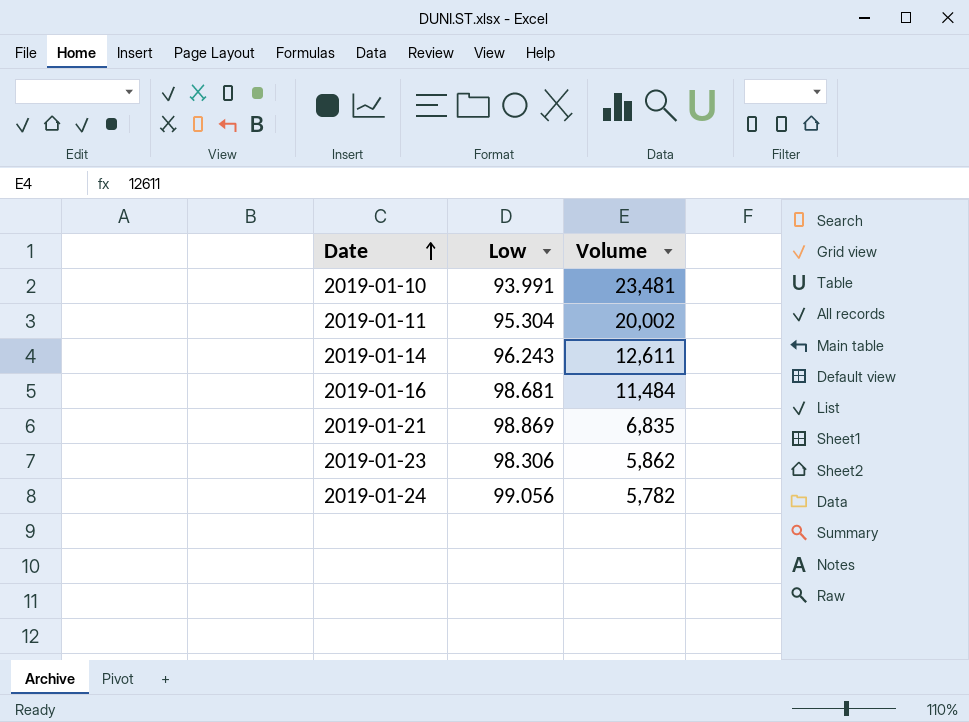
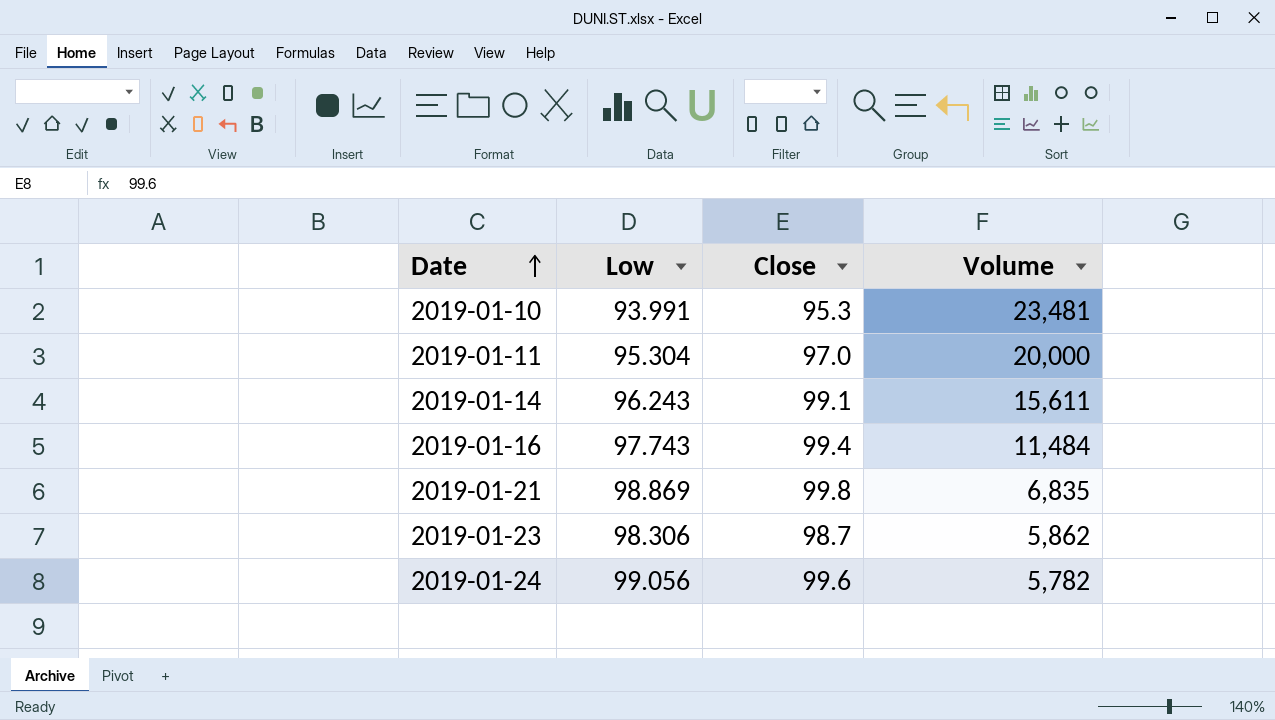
column Close | position: none -> 3
2019-01-11 | Volume: 20,002 -> 20,000
2019-01-14 | Volume: 12,611 -> 15,611
2019-01-16 | Low: 98.681 -> 97.743

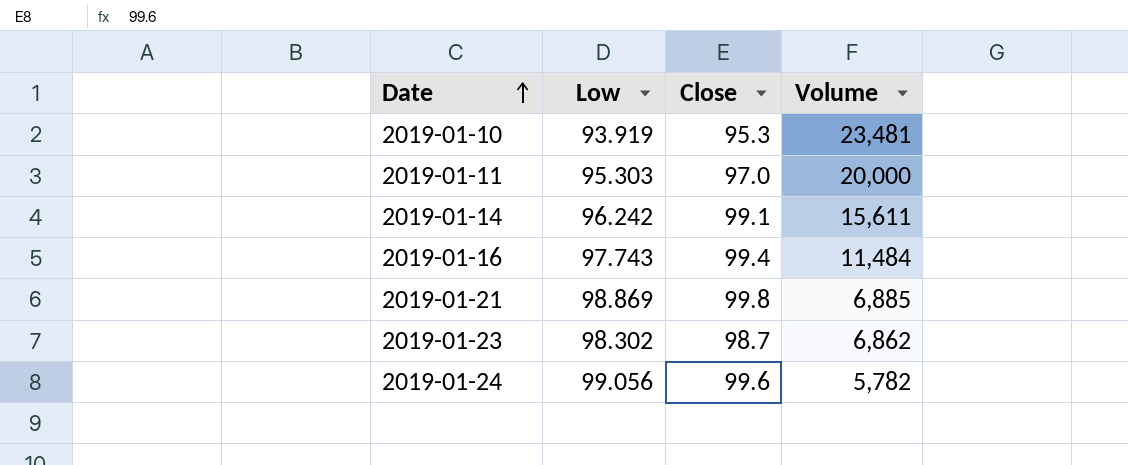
2019-01-10 | Low: 93.991 -> 93.919
2019-01-11 | Low: 95.304 -> 95.303
2019-01-14 | Low: 96.243 -> 96.242
2019-01-21 | Volume: 6,835 -> 6,885
2019-01-23 | Low: 98.306 -> 98.302
2019-01-23 | Volume: 5,862 -> 6,862

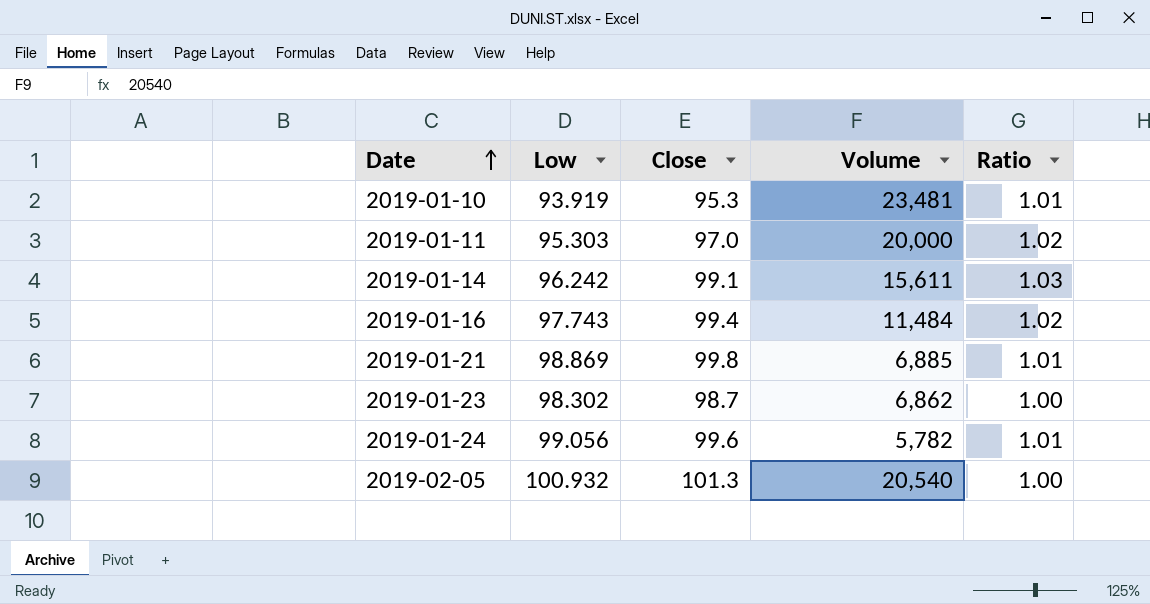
column Ratio | formula: none -> [Close] / [Low]
row 2019-02-05: none -> 100.932 | 101.3 | 20,540 | 1.00

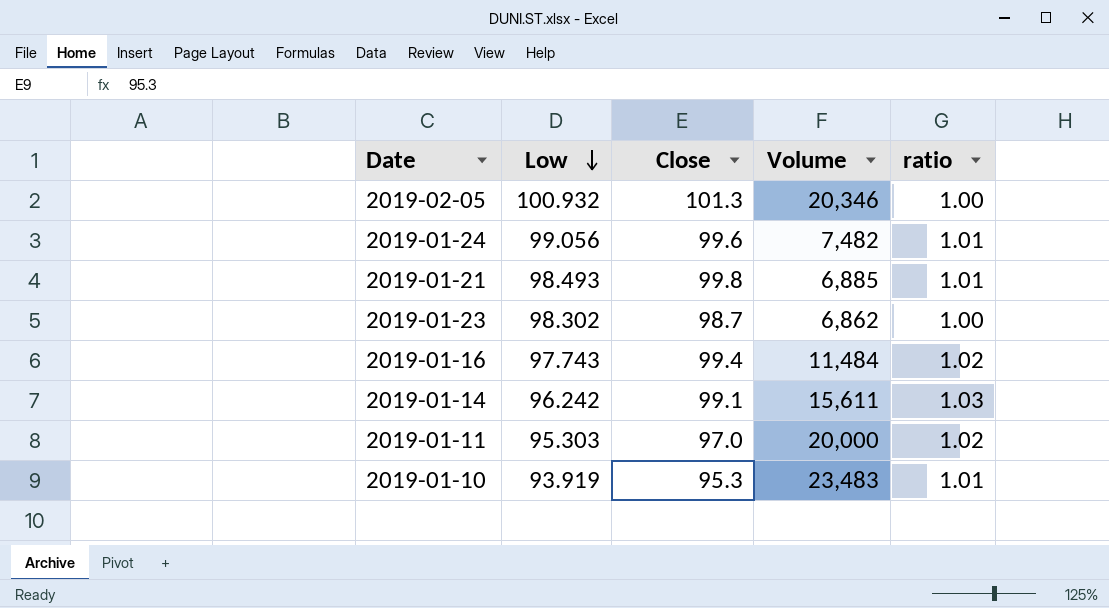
row order: Date ascending -> Low descending
column name: Ratio -> ratio
2019-02-05 | Volume: 20,540 -> 20,346
2019-01-24 | Volume: 5,782 -> 7,482
2019-01-21 | Low: 98.869 -> 98.493
2019-01-10 | Volume: 23,481 -> 23,483

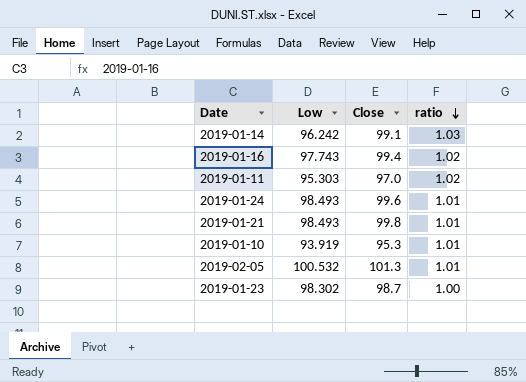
row order: Low descending -> ratio descending
column Volume | position: 4 -> none
2019-01-24 | Low: 99.056 -> 98.493
2019-02-05 | Low: 100.932 -> 100.532
2019-02-05 | ratio: 1.00 -> 1.01

